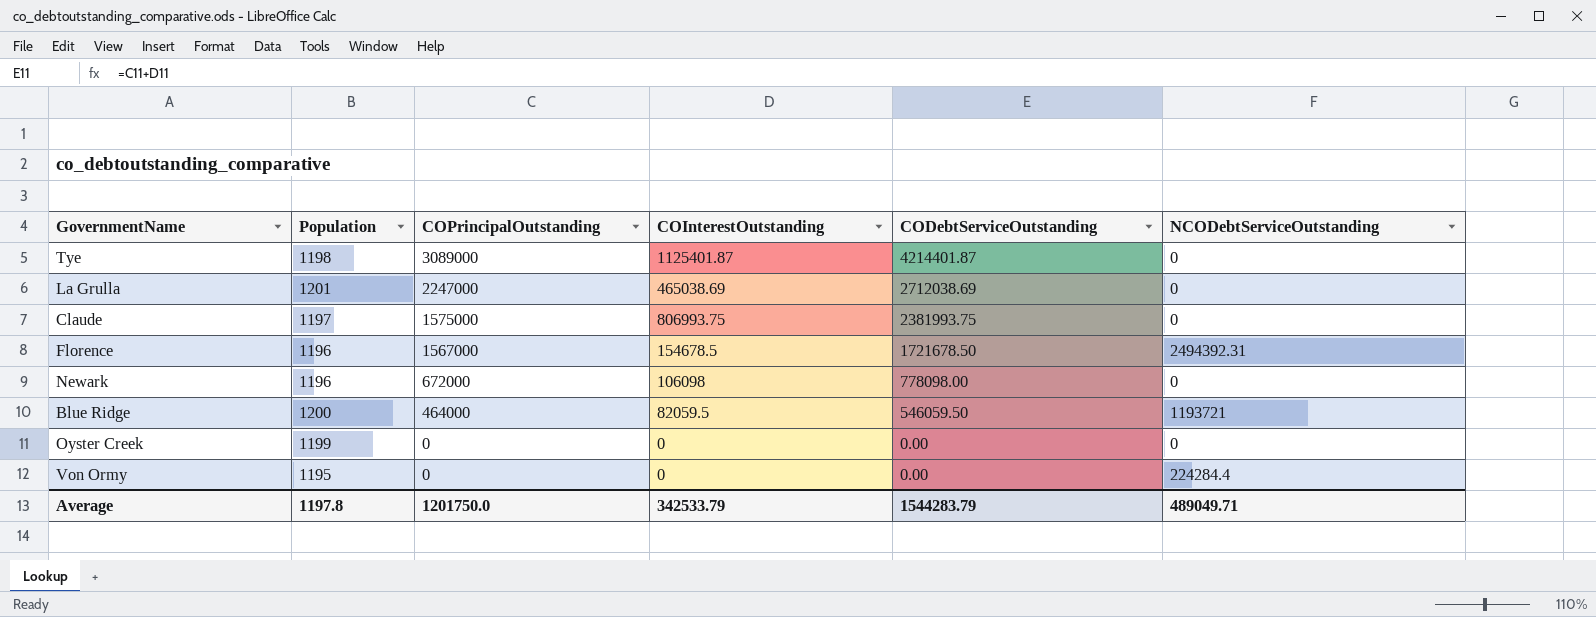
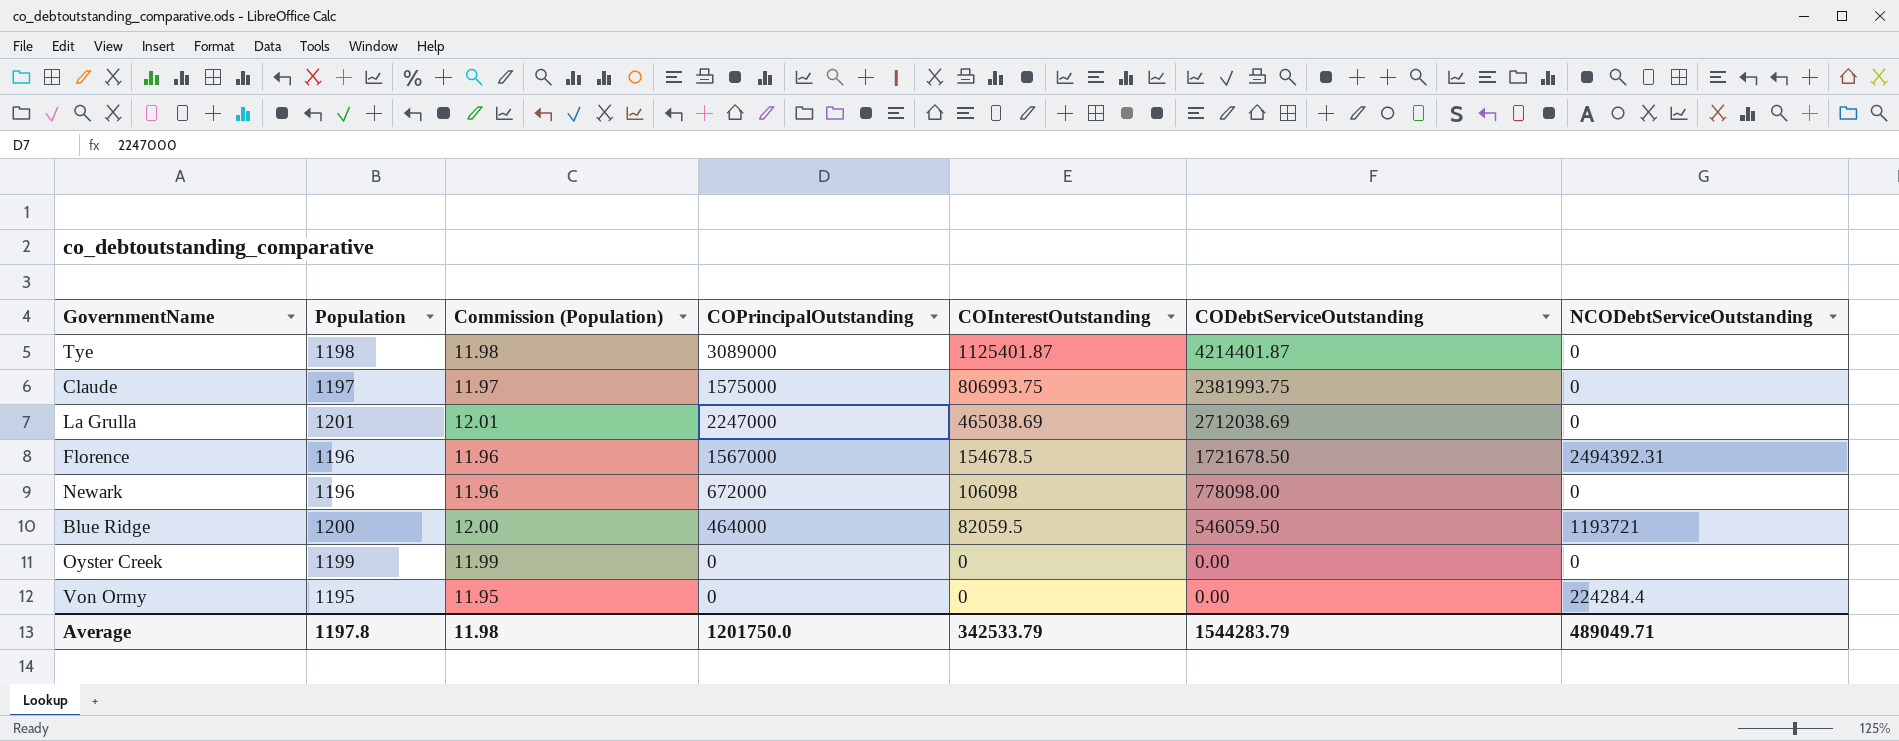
row order: COPrincipalOutstanding descending -> COInterestOutstanding descending
column Commission (Population) | formula: none -> [Population] * 0.01

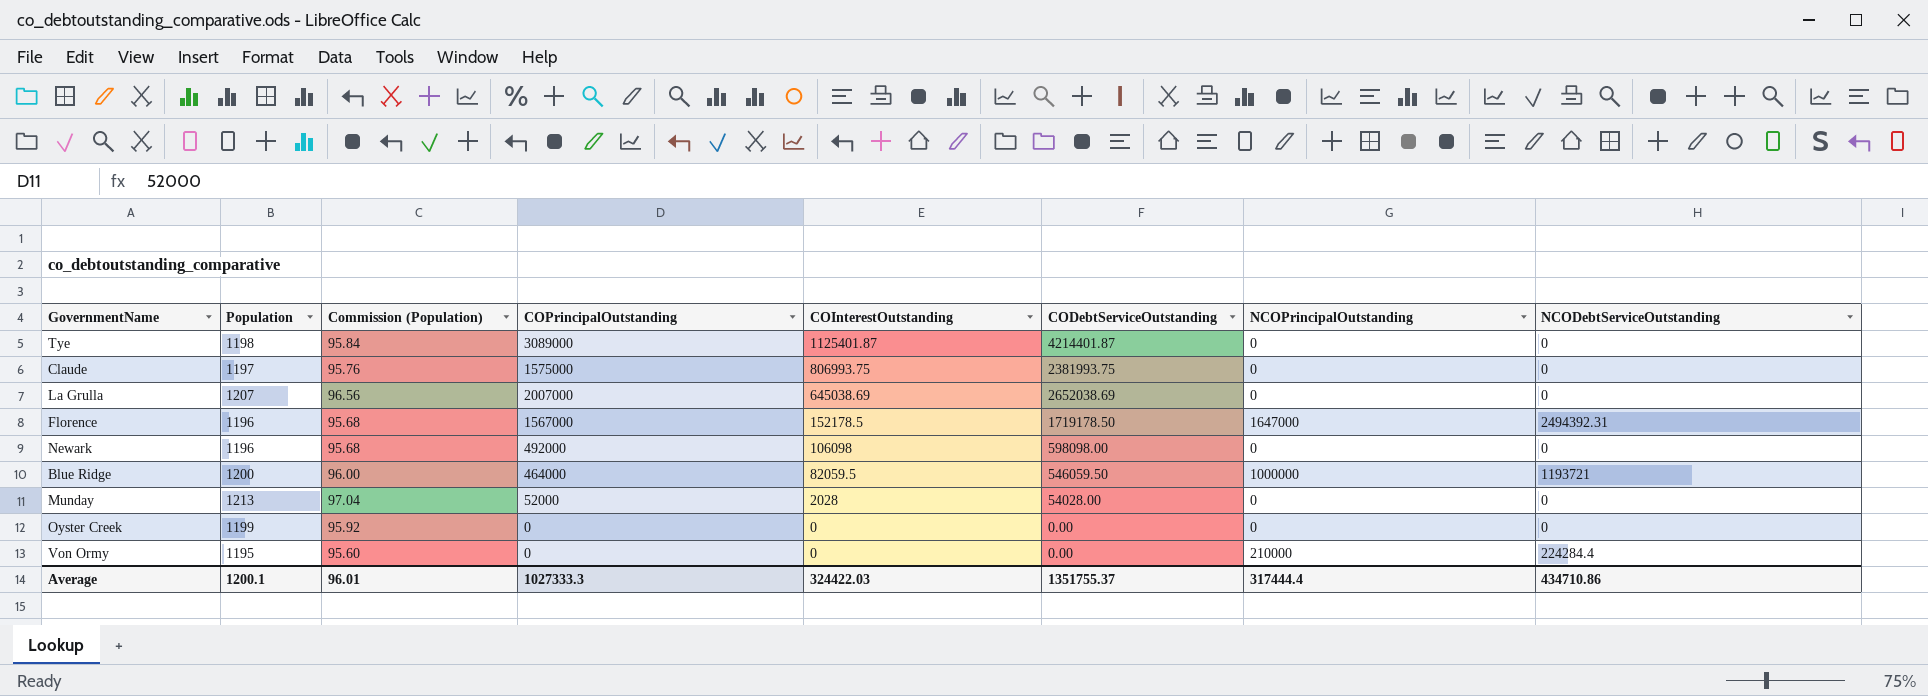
column Commission (Population) | formula: [Population] * 0.01 -> [Population] * 0.08
column NCOPrincipalOutstanding | position: none -> 7
La Grulla | Population: 1201 -> 1207
La Grulla | COPrincipalOutstanding: 2247000 -> 2007000
La Grulla | COInterestOutstanding: 465038.69 -> 645038.69
La Grulla | CODebtServiceOutstanding: 2712038.69 -> 2652038.69
Florence | COInterestOutstanding: 154678.5 -> 152178.5
Florence | CODebtServiceOutstanding: 1721678.50 -> 1719178.50
Newark | COPrincipalOutstanding: 672000 -> 492000
Newark | CODebtServiceOutstanding: 778098.00 -> 598098.00
row Munday: none -> 1213 | 97.04 | 52000 | 2028 | 54028.00 | 0 | 0
Average | Population: 1197.8 -> 1200.1
Average | Commission (Population): 11.98 -> 96.01
Average | COPrincipalOutstanding: 1201750.0 -> 1027333.3
Average | COInterestOutstanding: 342533.79 -> 324422.03
Average | CODebtServiceOutstanding: 1544283.79 -> 1351755.37
Average | NCODebtServiceOutstanding: 489049.71 -> 434710.86

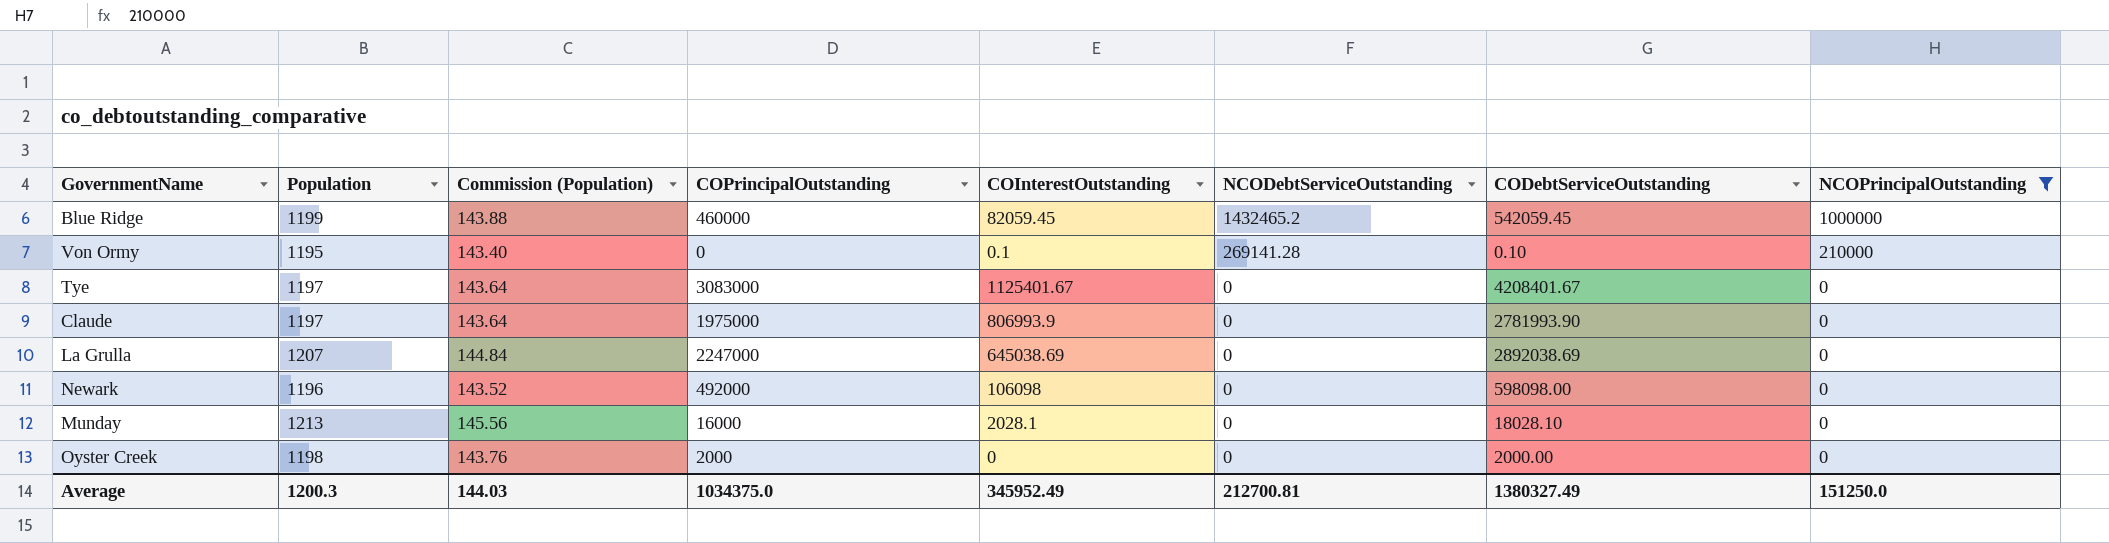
filter: none -> NCOPrincipalOutstanding != 1647000
row order: COInterestOutstanding descending -> NCODebtServiceOutstanding descending
column Commission (Population) | formula: [Population] * 0.08 -> [Population] * 0.12
column NCODebtServiceOutstanding | position: 8 -> 6
Blue Ridge | Population: 1200 -> 1199
Blue Ridge | COPrincipalOutstanding: 464000 -> 460000
Blue Ridge | COInterestOutstanding: 82059.5 -> 82059.45
Blue Ridge | NCODebtServiceOutstanding: 1193721 -> 1432465.2
Blue Ridge | CODebtServiceOutstanding: 546059.50 -> 542059.45
Von Ormy | COInterestOutstanding: 0 -> 0.1
Von Ormy | NCODebtServiceOutstanding: 224284.4 -> 269141.28
Von Ormy | CODebtServiceOutstanding: 0.00 -> 0.10
Tye | Population: 1198 -> 1197
Tye | COPrincipalOutstanding: 3089000 -> 3083000
Tye | COInterestOutstanding: 1125401.87 -> 1125401.67
Tye | CODebtServiceOutstanding: 4214401.87 -> 4208401.67
Claude | COPrincipalOutstanding: 1575000 -> 1975000
Claude | COInterestOutstanding: 806993.75 -> 806993.9
Claude | CODebtServiceOutstanding: 2381993.75 -> 2781993.90
La Grulla | COPrincipalOutstanding: 2007000 -> 2247000
La Grulla | CODebtServiceOutstanding: 2652038.69 -> 2892038.69
Munday | COPrincipalOutstanding: 52000 -> 16000
Munday | COInterestOutstanding: 2028 -> 2028.1
Munday | CODebtServiceOutstanding: 54028.00 -> 18028.10
Oyster Creek | Population: 1199 -> 1198
Oyster Creek | COPrincipalOutstanding: 0 -> 2000
Oyster Creek | CODebtServiceOutstanding: 0.00 -> 2000.00
Average | Population: 1200.1 -> 1200.3
Average | Commission (Population): 96.01 -> 144.03
Average | COPrincipalOutstanding: 1027333.3 -> 1034375.0
Average | COInterestOutstanding: 324422.03 -> 345952.49
Average | NCODebtServiceOutstanding: 434710.86 -> 212700.81
Average | CODebtServiceOutstanding: 1351755.37 -> 1380327.49
Average | NCOPrincipalOutstanding: 317444.4 -> 151250.0

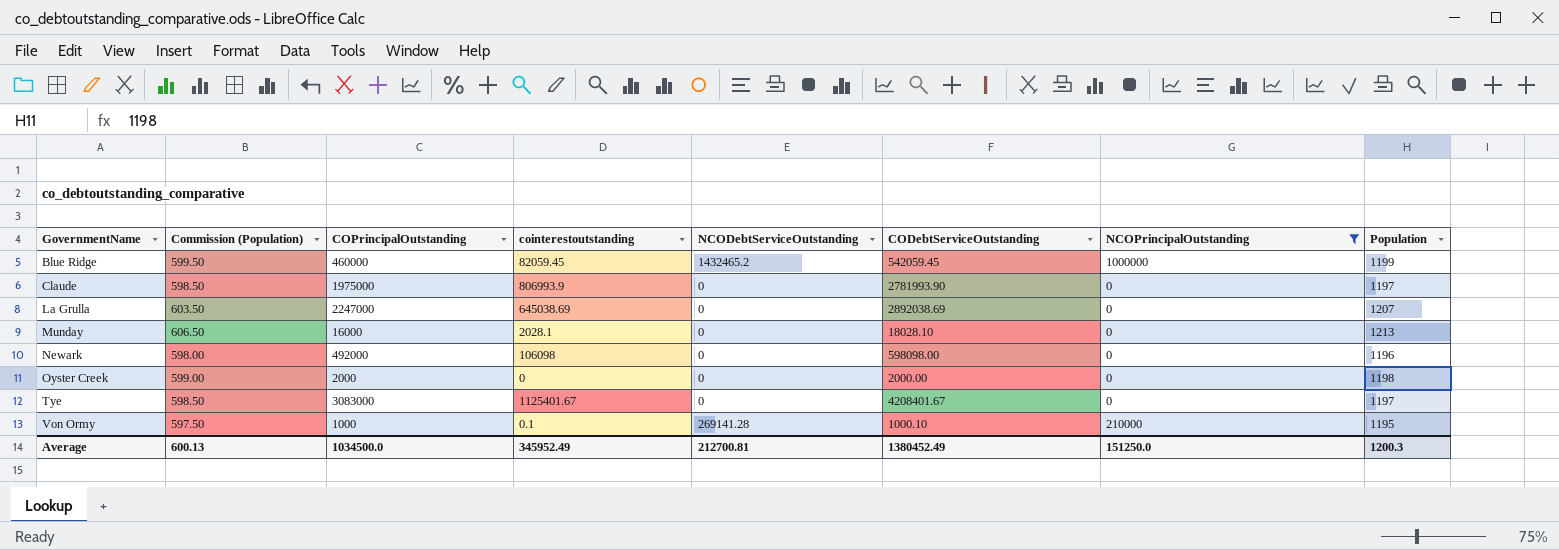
row order: NCODebtServiceOutstanding descending -> GovernmentName ascending
column Commission (Population) | formula: [Population] * 0.12 -> [Population] * 0.5
column name: COInterestOutstanding -> cointerestoutstanding
column Population | position: 2 -> 8
Von Ormy | COPrincipalOutstanding: 0 -> 1000
Von Ormy | CODebtServiceOutstanding: 0.10 -> 1000.10
Average | Commission (Population): 144.03 -> 600.13
Average | COPrincipalOutstanding: 1034375.0 -> 1034500.0
Average | CODebtServiceOutstanding: 1380327.49 -> 1380452.49

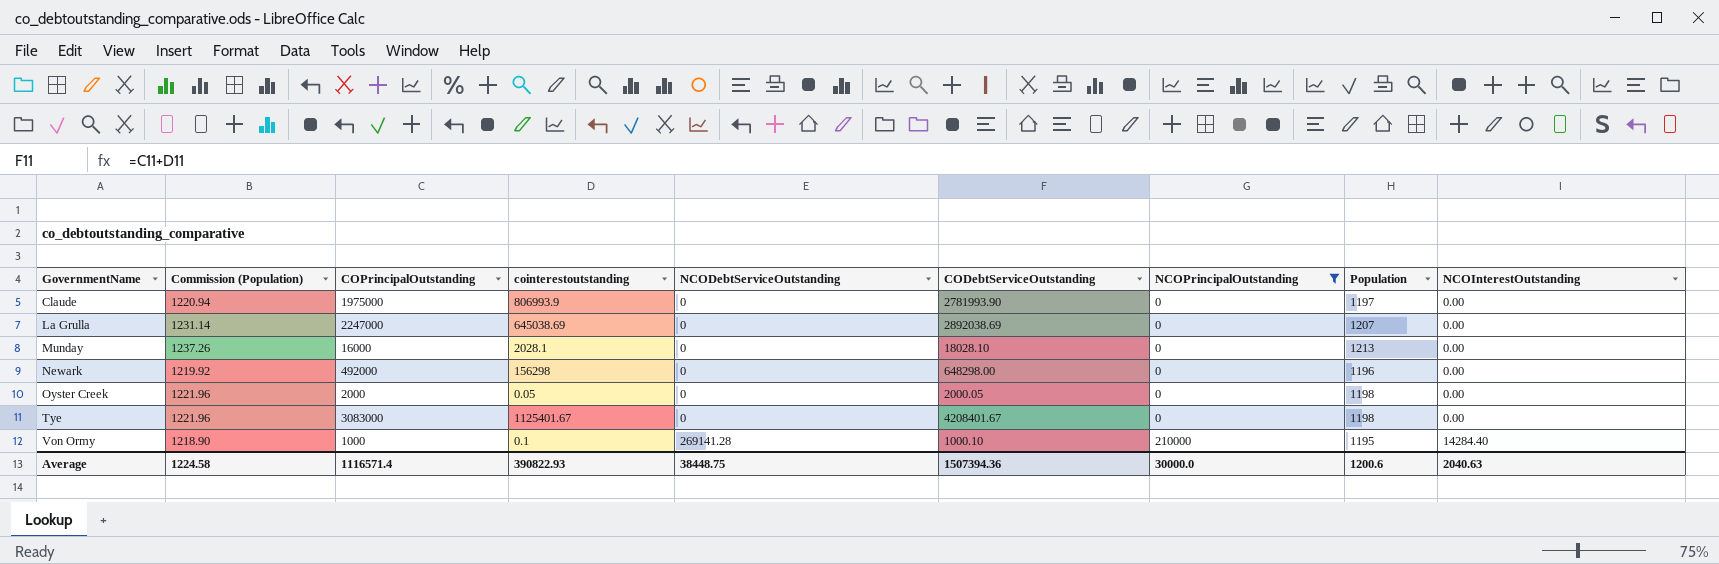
column Commission (Population) | formula: [Population] * 0.5 -> [Population] * 1.02
column NCOInterestOutstanding | position: none -> 9
row Blue Ridge: 599.50 | 460000 | 82059.45 | 1432465.2 | 542059.45 | 1000000 | 1199 -> none
Newark | cointerestoutstanding: 106098 -> 156298
Newark | CODebtServiceOutstanding: 598098.00 -> 648298.00
Oyster Creek | cointerestoutstanding: 0 -> 0.05
Oyster Creek | CODebtServiceOutstanding: 2000.00 -> 2000.05
Tye | Population: 1197 -> 1198
Average | Commission (Population): 600.13 -> 1224.58
Average | COPrincipalOutstanding: 1034500.0 -> 1116571.4
Average | cointerestoutstanding: 345952.49 -> 390822.93
Average | NCODebtServiceOutstanding: 212700.81 -> 38448.75
Average | CODebtServiceOutstanding: 1380452.49 -> 1507394.36
Average | NCOPrincipalOutstanding: 151250.0 -> 30000.0
Average | Population: 1200.3 -> 1200.6

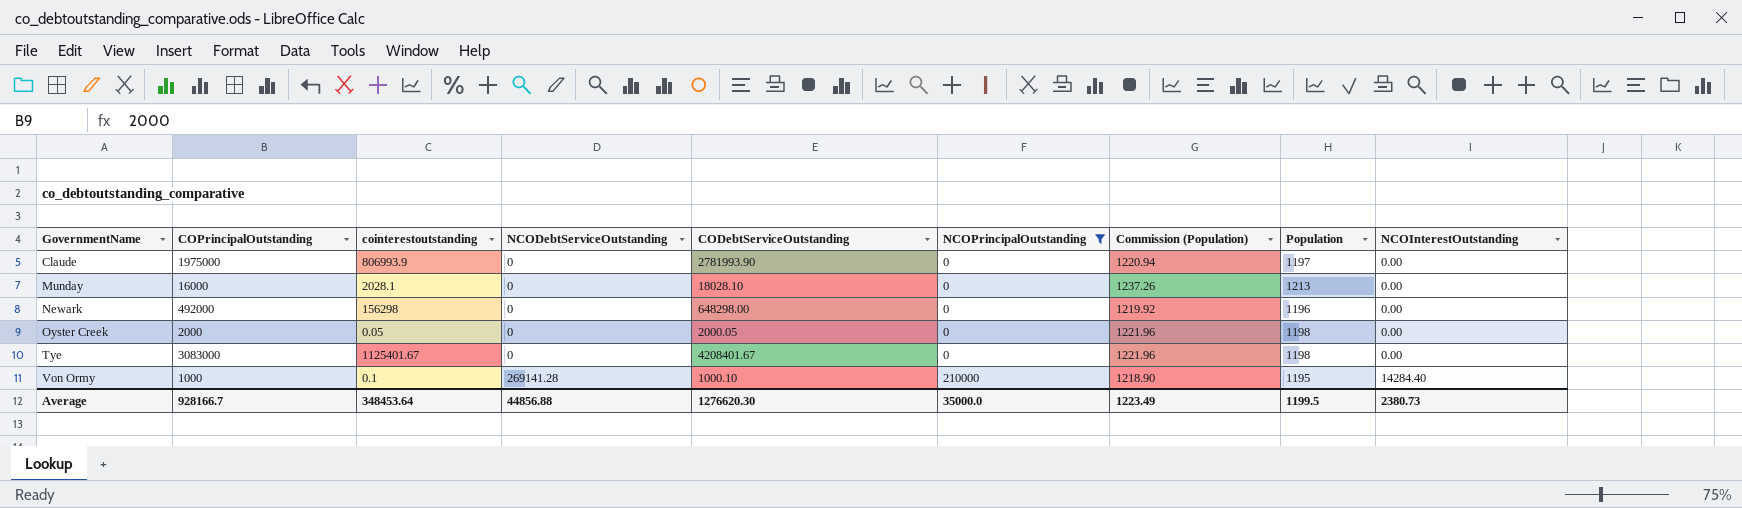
column Commission (Population) | position: 2 -> 7
row La Grulla: 1231.14 | 2247000 | 645038.69 | 0 | 2892038.69 | 0 | 1207 | 0.00 -> none
Average | COPrincipalOutstanding: 1116571.4 -> 928166.7
Average | cointerestoutstanding: 390822.93 -> 348453.64
Average | NCODebtServiceOutstanding: 38448.75 -> 44856.88
Average | CODebtServiceOutstanding: 1507394.36 -> 1276620.30
Average | NCOPrincipalOutstanding: 30000.0 -> 35000.0
Average | Commission (Population): 1224.58 -> 1223.49
Average | Population: 1200.6 -> 1199.5
Average | NCOInterestOutstanding: 2040.63 -> 2380.73

